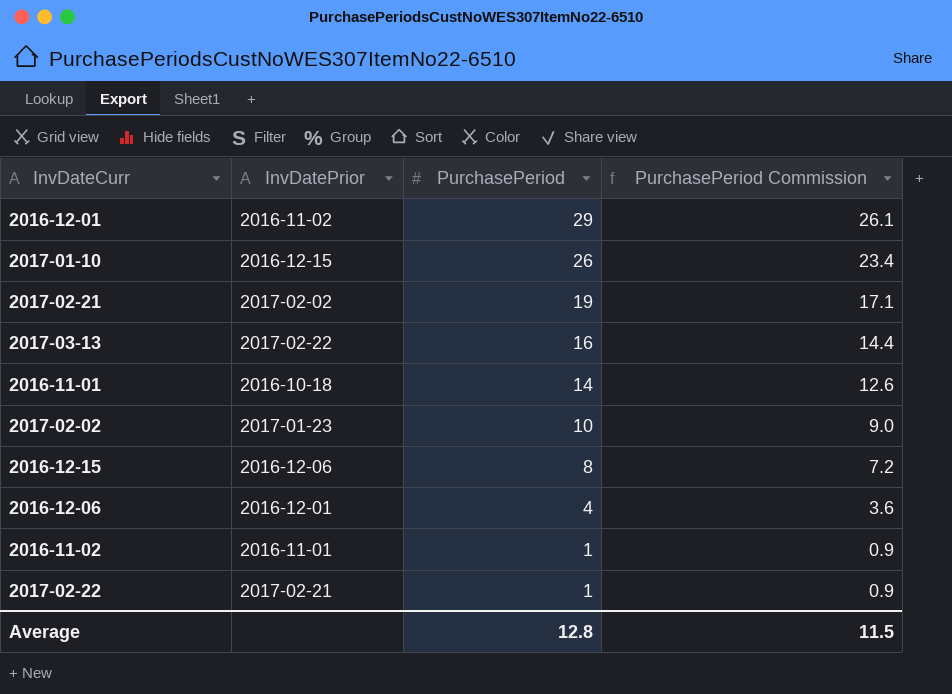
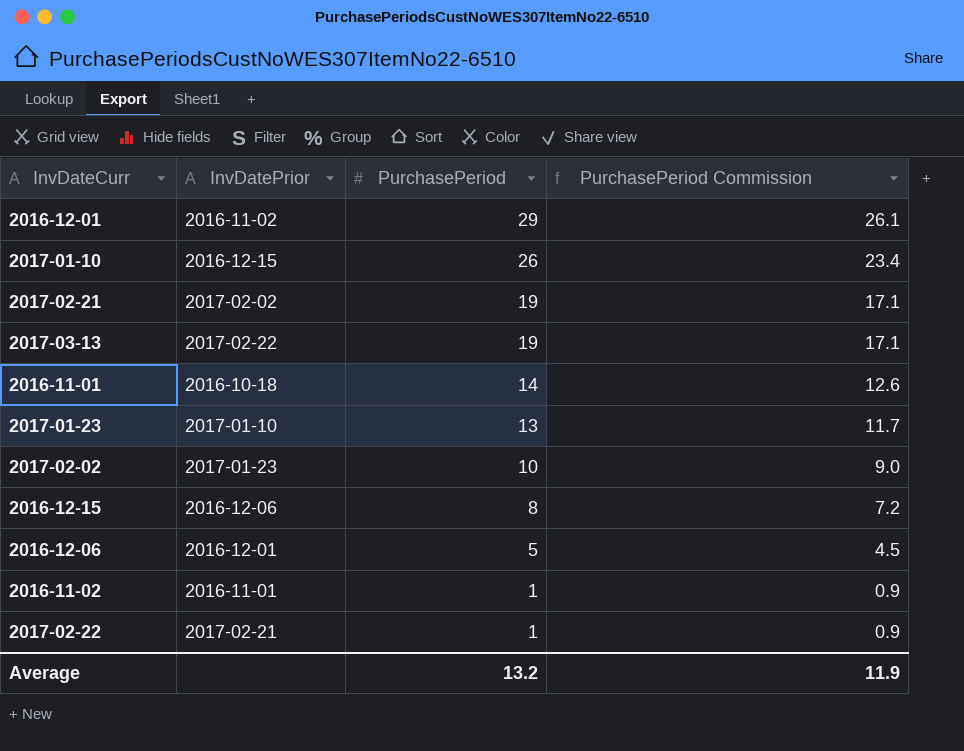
2017-03-13 | PurchasePeriod: 16 -> 19
2017-03-13 | PurchasePeriod Commission: 14.4 -> 17.1
row 2017-01-23: none -> 2017-01-10 | 13 | 11.7
2016-12-06 | PurchasePeriod: 4 -> 5
2016-12-06 | PurchasePeriod Commission: 3.6 -> 4.5
Average | PurchasePeriod: 12.8 -> 13.2
Average | PurchasePeriod Commission: 11.5 -> 11.9

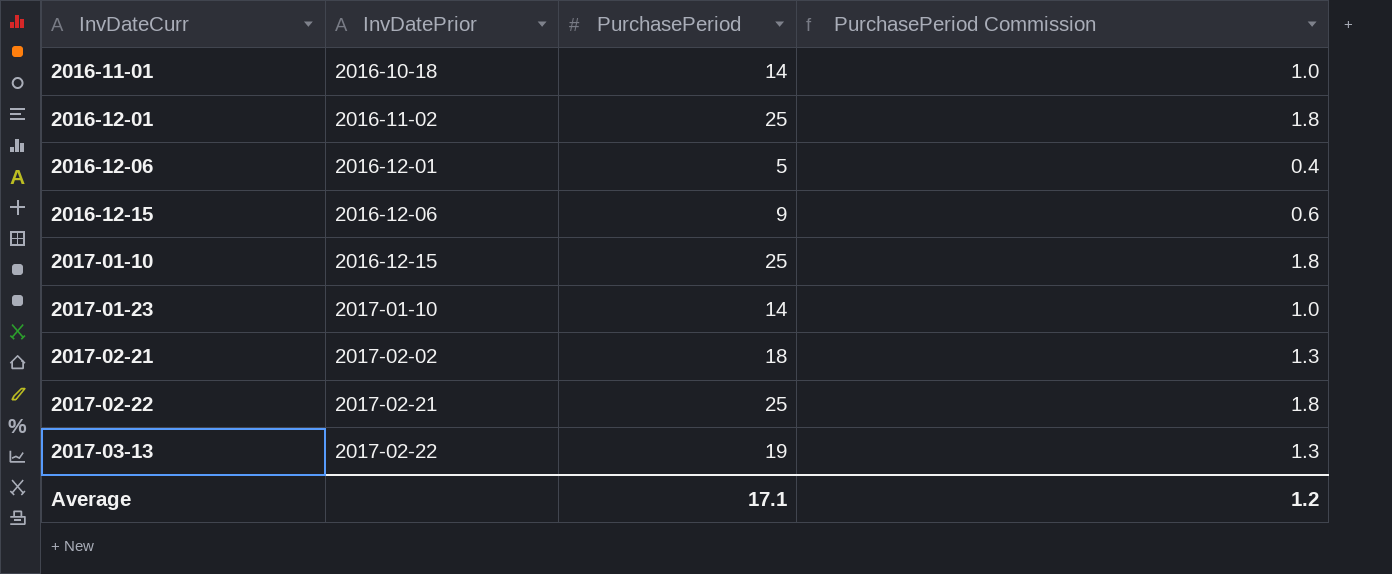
row order: PurchasePeriod descending -> InvDateCurr ascending
column PurchasePeriod Commission | formula: [PurchasePeriod] * 0.9 -> [PurchasePeriod] * 0.07
row 2017-02-02: 2017-01-23 | 10 | 9.0 -> none
row 2016-11-02: 2016-11-01 | 1 | 0.9 -> none
2016-12-01 | PurchasePeriod: 29 -> 25
2016-12-15 | PurchasePeriod: 8 -> 9
2017-01-10 | PurchasePeriod: 26 -> 25
2017-01-23 | PurchasePeriod: 13 -> 14
2017-02-21 | PurchasePeriod: 19 -> 18
2017-02-22 | PurchasePeriod: 1 -> 25
Average | PurchasePeriod: 13.2 -> 17.1
Average | PurchasePeriod Commission: 11.9 -> 1.2

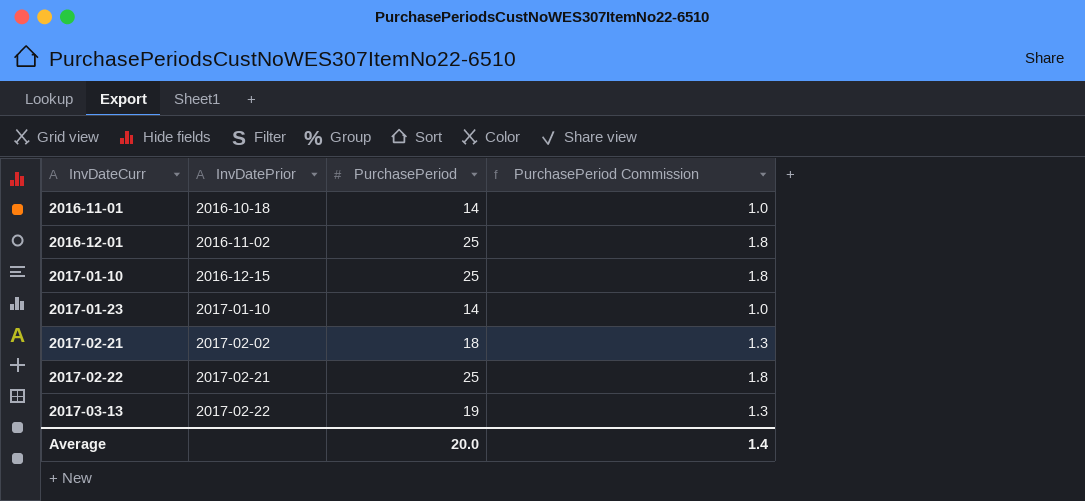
row 2016-12-06: 2016-12-01 | 5 | 0.4 -> none
row 2016-12-15: 2016-12-06 | 9 | 0.6 -> none
Average | PurchasePeriod: 17.1 -> 20.0
Average | PurchasePeriod Commission: 1.2 -> 1.4

